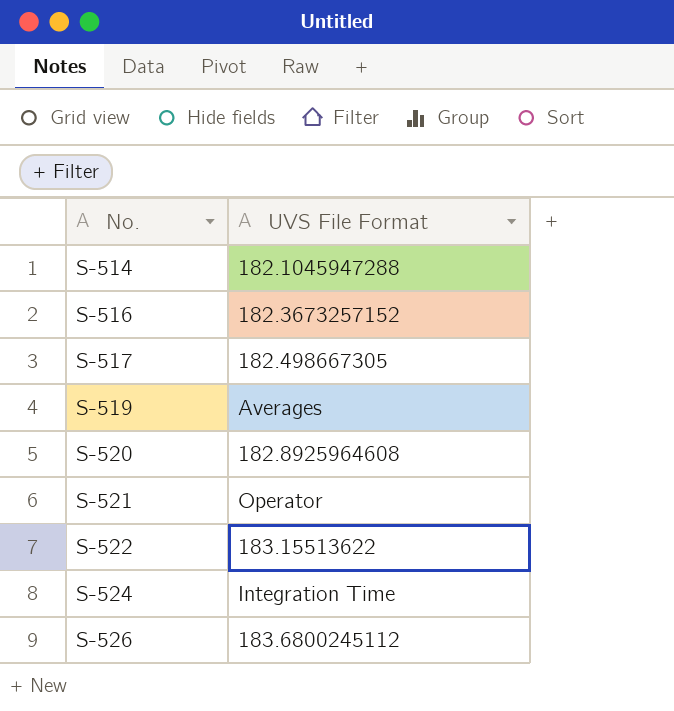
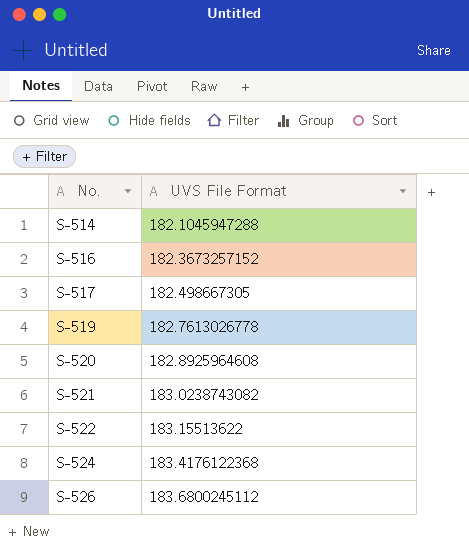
S-519 | UVS File Format: Averages -> 182.7613026778
S-521 | UVS File Format: Operator -> 183.0238743082
S-524 | UVS File Format: Integration Time -> 183.4176122368

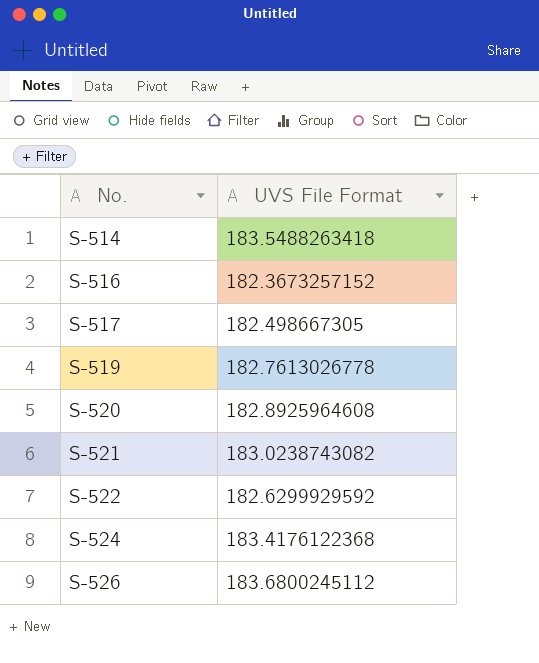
S-514 | UVS File Format: 182.1045947288 -> 183.5488263418
S-522 | UVS File Format: 183.15513622 -> 182.6299929592

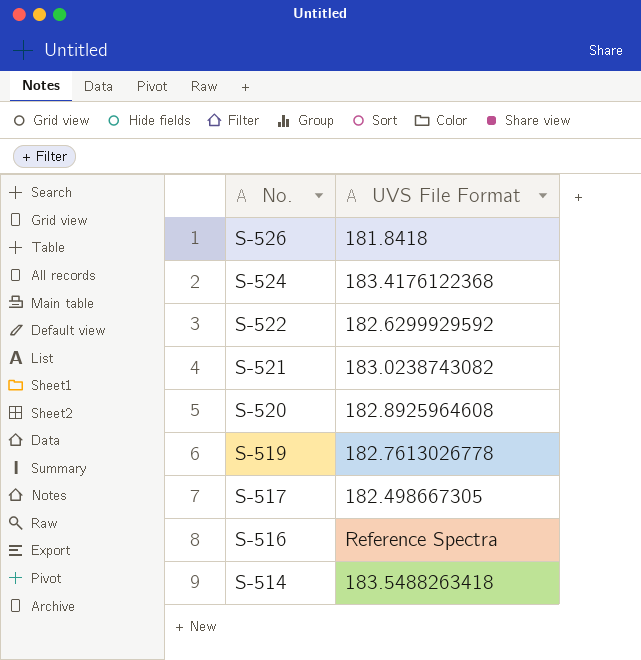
row order: No. ascending -> No. descending
S-526 | UVS File Format: 183.6800245112 -> 181.8418
S-516 | UVS File Format: 182.3673257152 -> Reference Spectra

